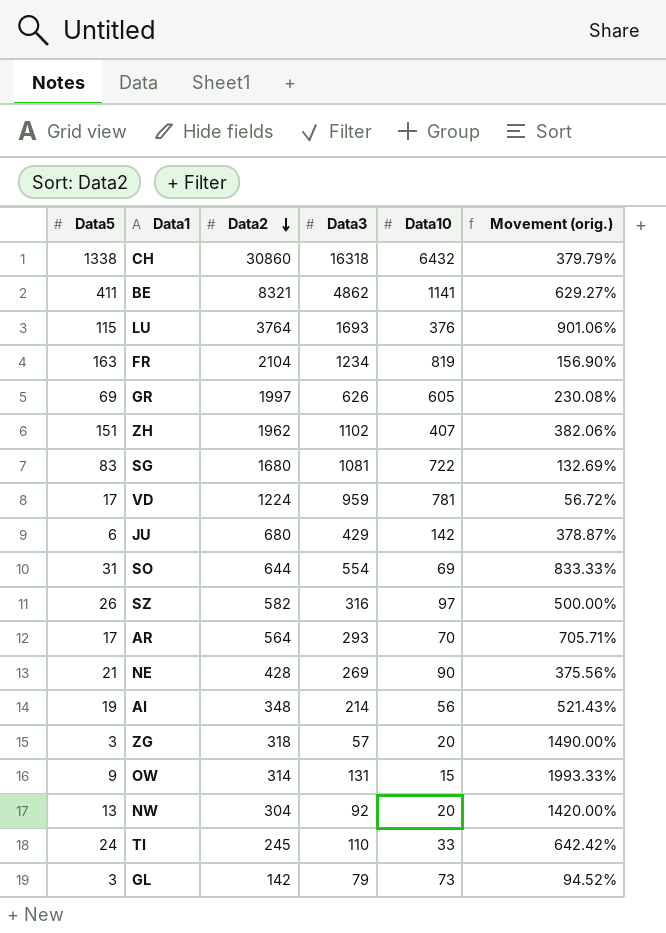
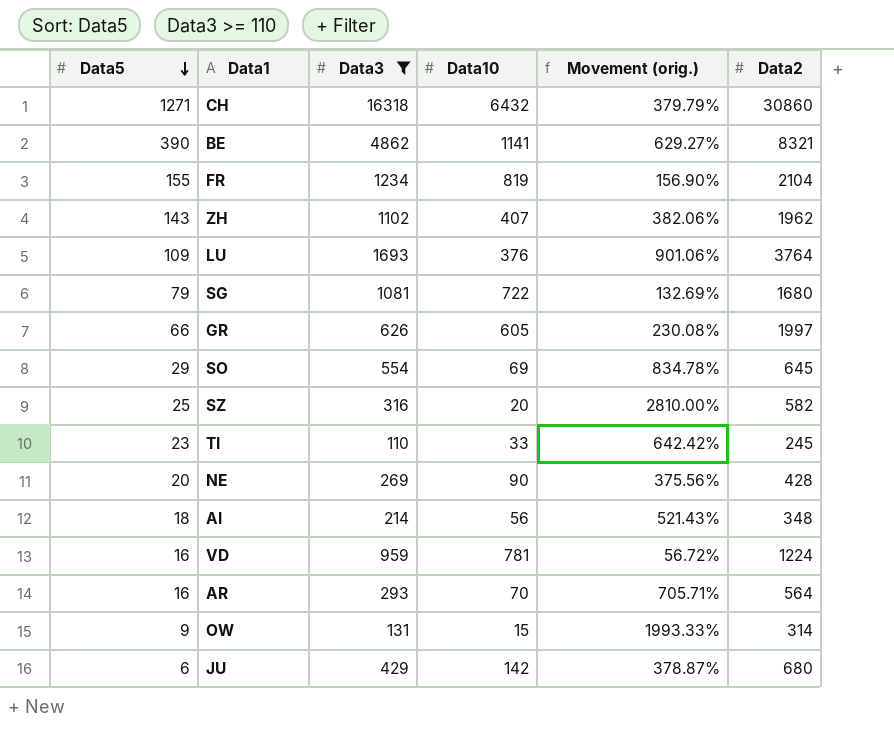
filter: none -> Data3 >= 110
row order: Data2 descending -> Data5 descending
column Data2 | position: 3 -> 6
CH | Data5: 1338 -> 1271
BE | Data5: 411 -> 390
FR | Data5: 163 -> 155
ZH | Data5: 151 -> 143
LU | Data5: 115 -> 109
SG | Data5: 83 -> 79
GR | Data5: 69 -> 66
SO | Data5: 31 -> 29
SO | Movement (orig.): 833.33% -> 834.78%
SO | Data2: 644 -> 645
SZ | Data5: 26 -> 25
SZ | Data10: 97 -> 20
SZ | Movement (orig.): 500.00% -> 2810.00%
TI | Data5: 24 -> 23
NE | Data5: 21 -> 20
AI | Data5: 19 -> 18
VD | Data5: 17 -> 16
AR | Data5: 17 -> 16

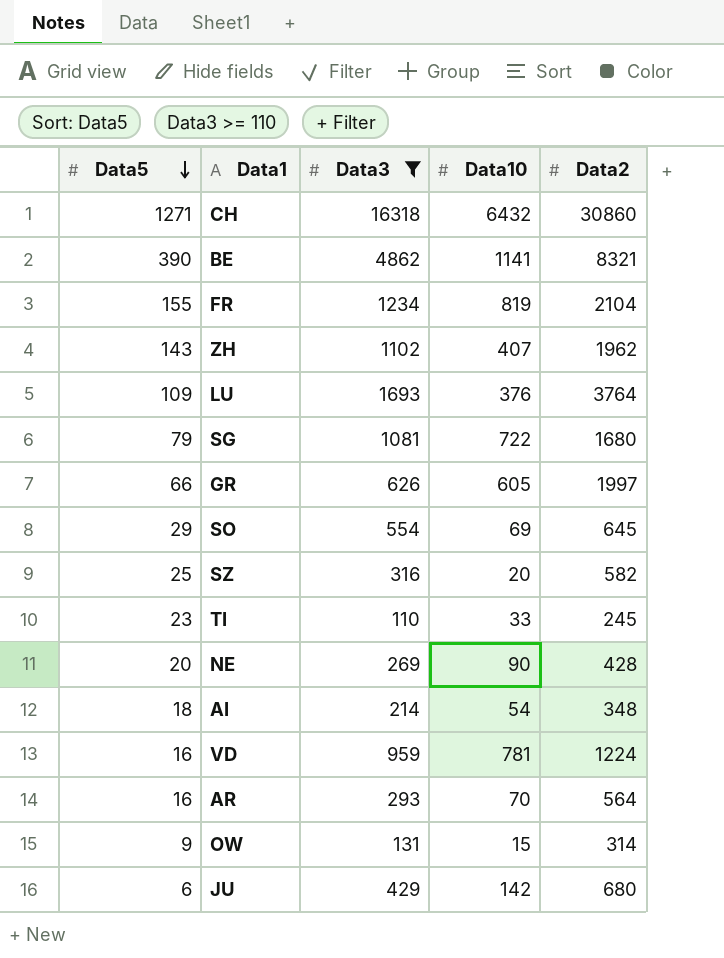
column Movement (orig.) | formula: ([Data2] - [Data10]) / [Data10] -> none
AI | Data10: 56 -> 54

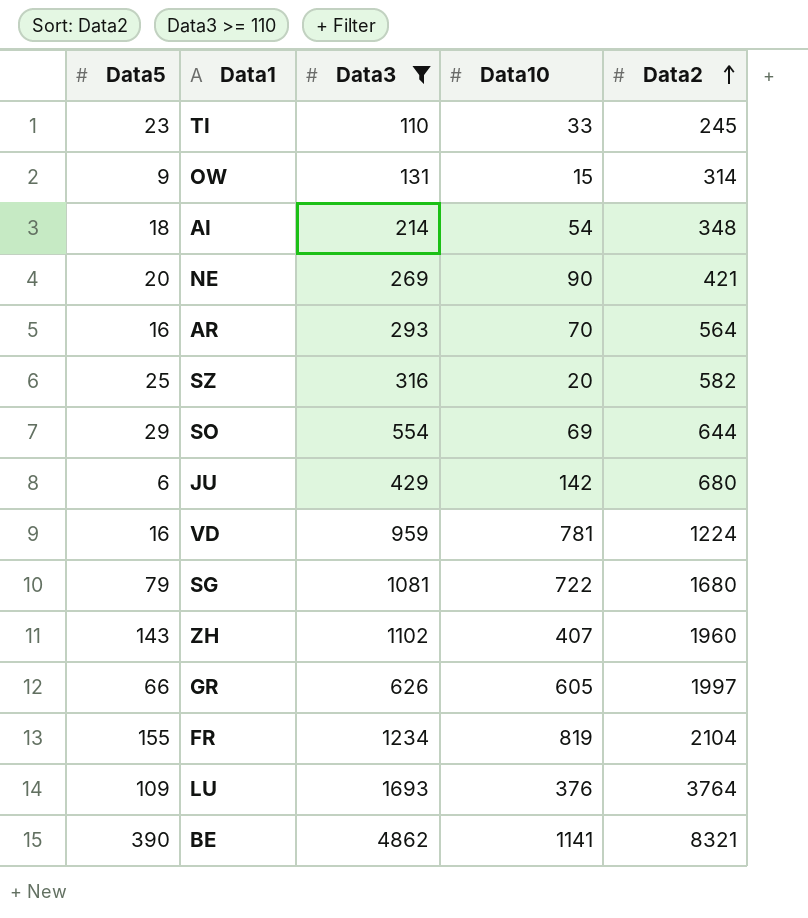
row order: Data5 descending -> Data2 ascending
row CH: 1271 | 16318 | 6432 | 30860 -> none
NE | Data2: 428 -> 421
SO | Data2: 645 -> 644
ZH | Data2: 1962 -> 1960

